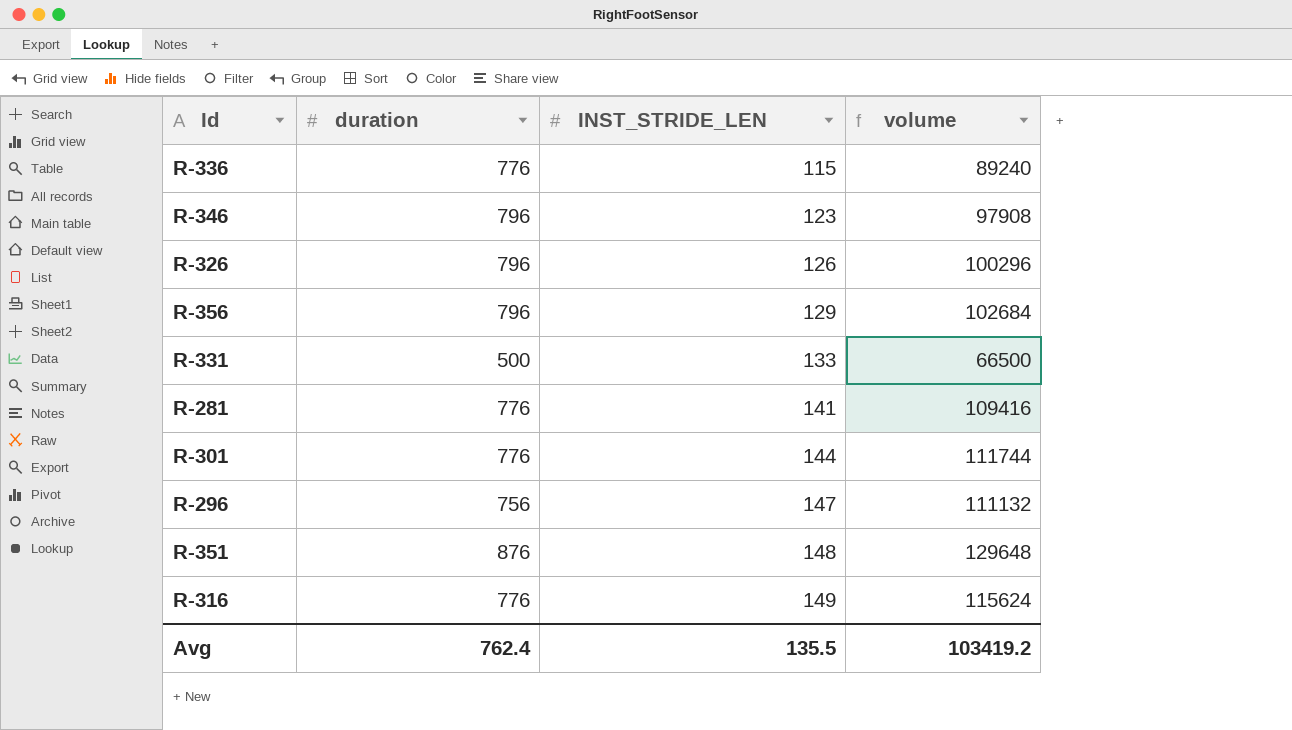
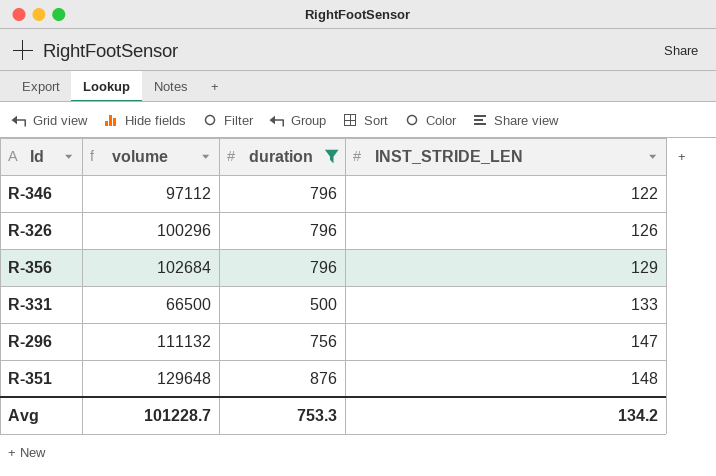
filter: none -> duration != 776
column volume | position: 4 -> 2
R-346 | volume: 97908 -> 97112
R-346 | INST_STRIDE_LEN: 123 -> 122
Avg | volume: 103419.2 -> 101228.7
Avg | duration: 762.4 -> 753.3
Avg | INST_STRIDE_LEN: 135.5 -> 134.2

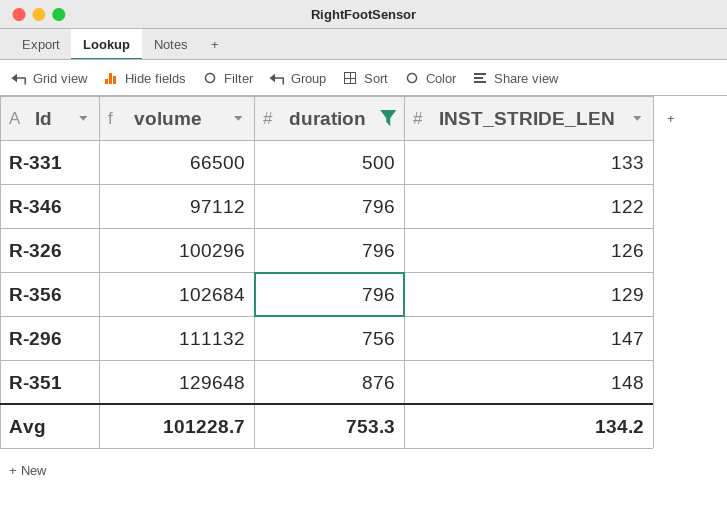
row order: INST_STRIDE_LEN ascending -> volume ascending

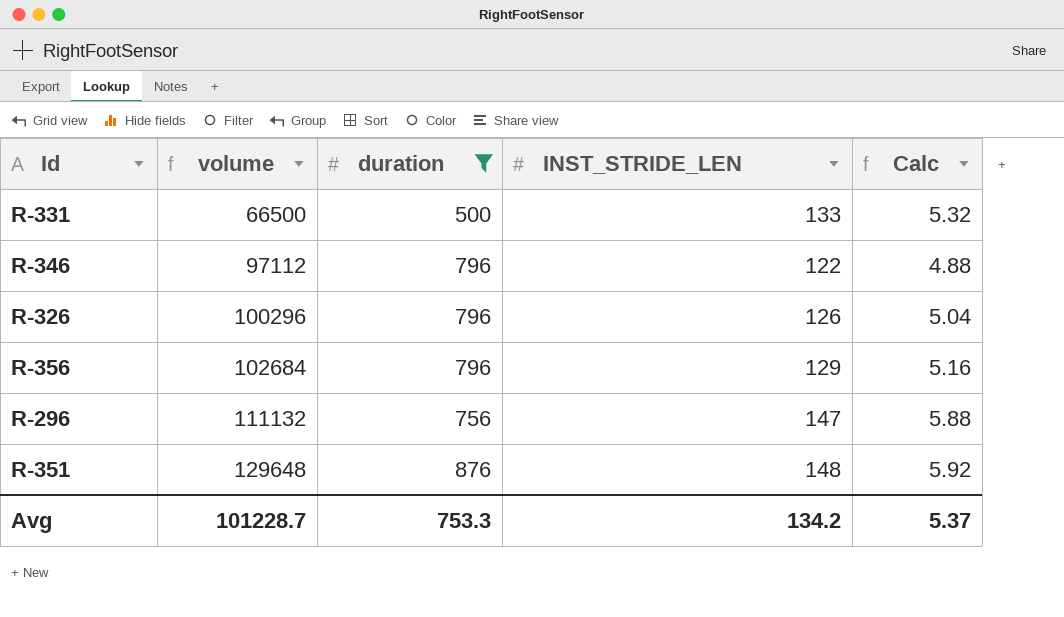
column Calc | formula: none -> [INST_STRIDE_LEN] * 0.04

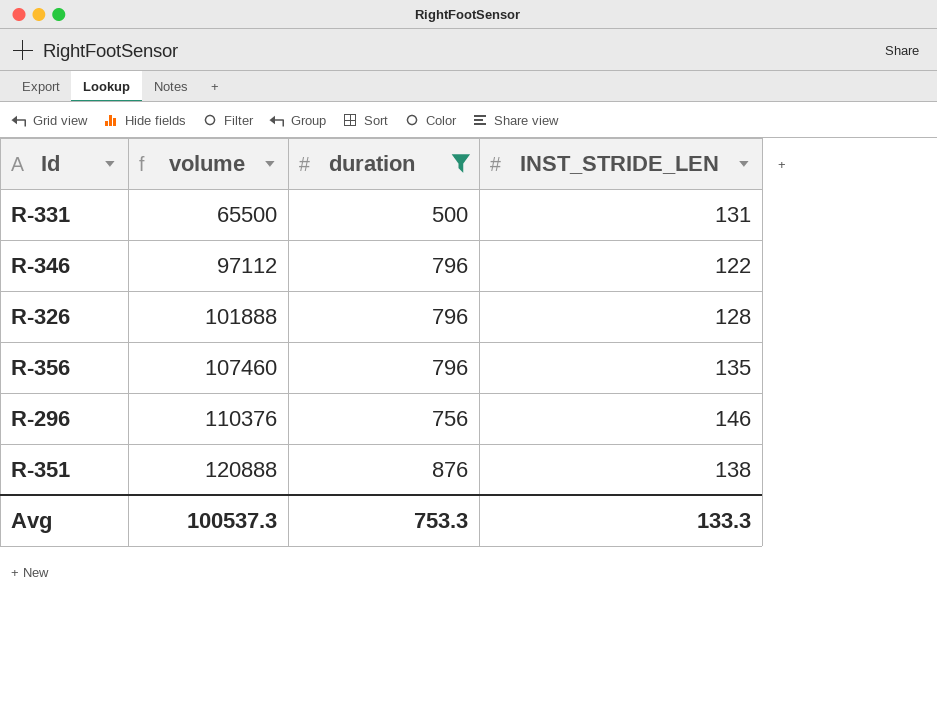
column Calc | formula: [INST_STRIDE_LEN] * 0.04 -> none
R-331 | volume: 66500 -> 65500
R-331 | INST_STRIDE_LEN: 133 -> 131
R-326 | volume: 100296 -> 101888
R-326 | INST_STRIDE_LEN: 126 -> 128
R-356 | volume: 102684 -> 107460
R-356 | INST_STRIDE_LEN: 129 -> 135
R-296 | volume: 111132 -> 110376
R-296 | INST_STRIDE_LEN: 147 -> 146
R-351 | volume: 129648 -> 120888
R-351 | INST_STRIDE_LEN: 148 -> 138
Avg | volume: 101228.7 -> 100537.3
Avg | INST_STRIDE_LEN: 134.2 -> 133.3

